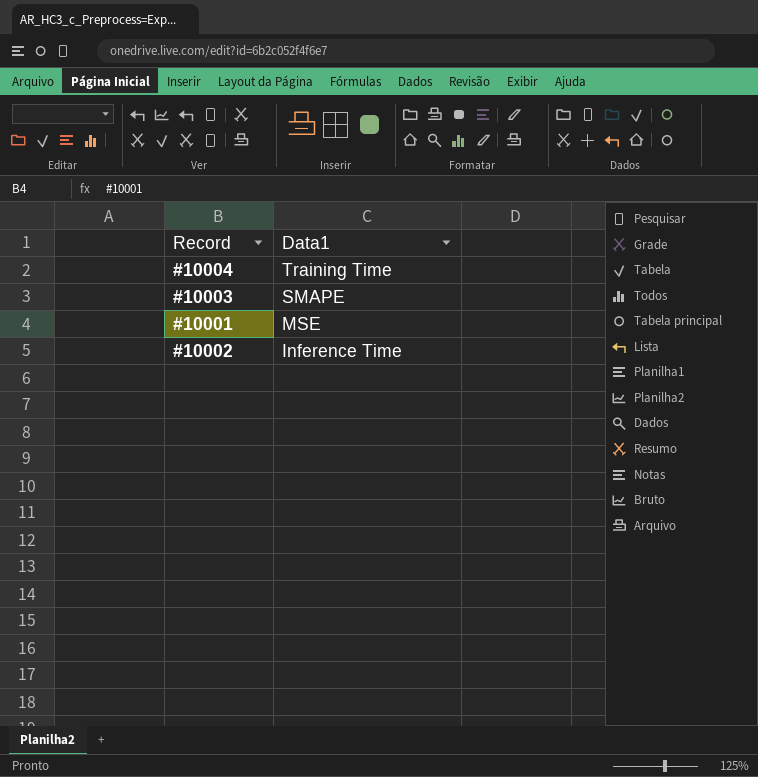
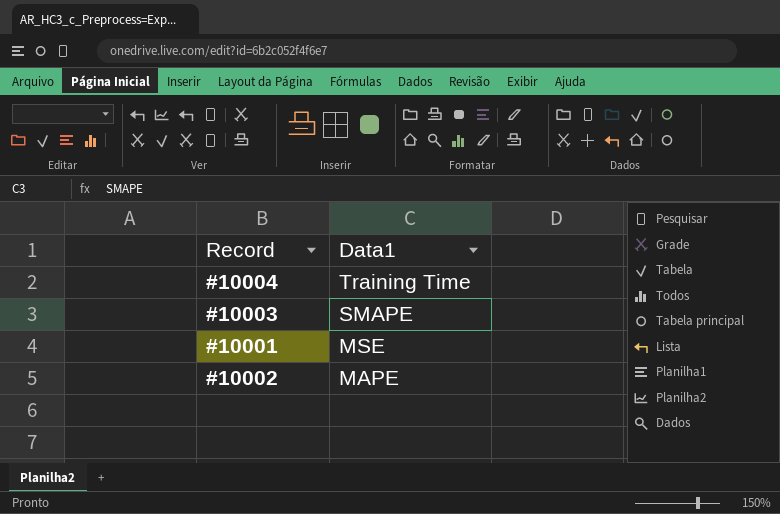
#10002 | Data1: Inference Time -> MAPE

